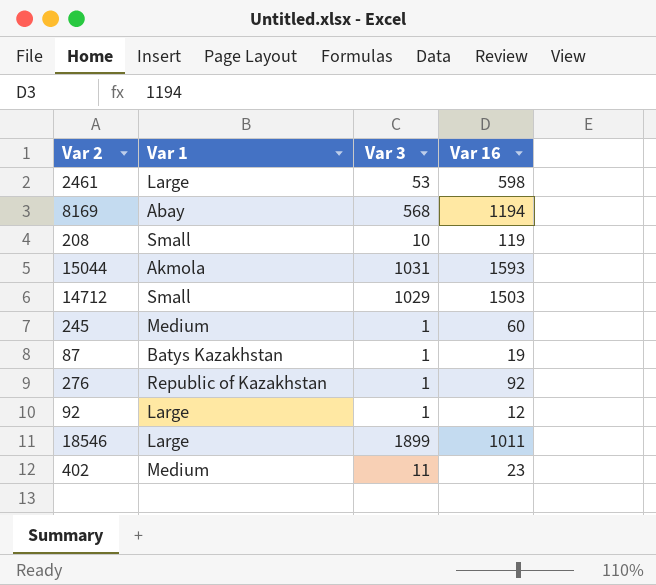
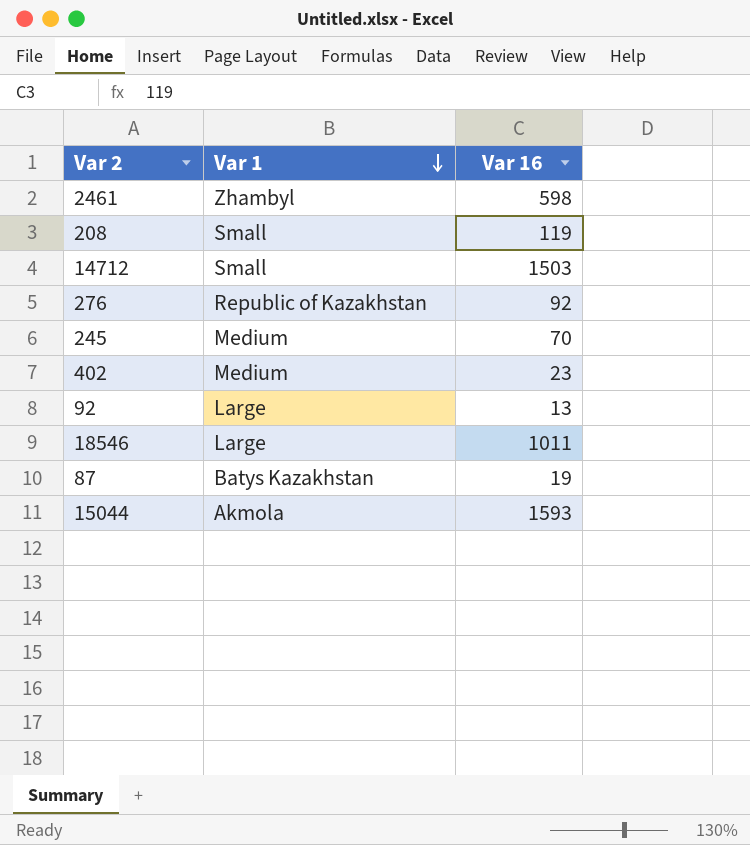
row order: none -> Var 1 descending
column Var 3 | position: 3 -> none
row 8169: Abay | 568 | 1194 -> none
2461 | Var 1: Large -> Zhambyl
245 | Var 16: 60 -> 70
92 | Var 16: 12 -> 13

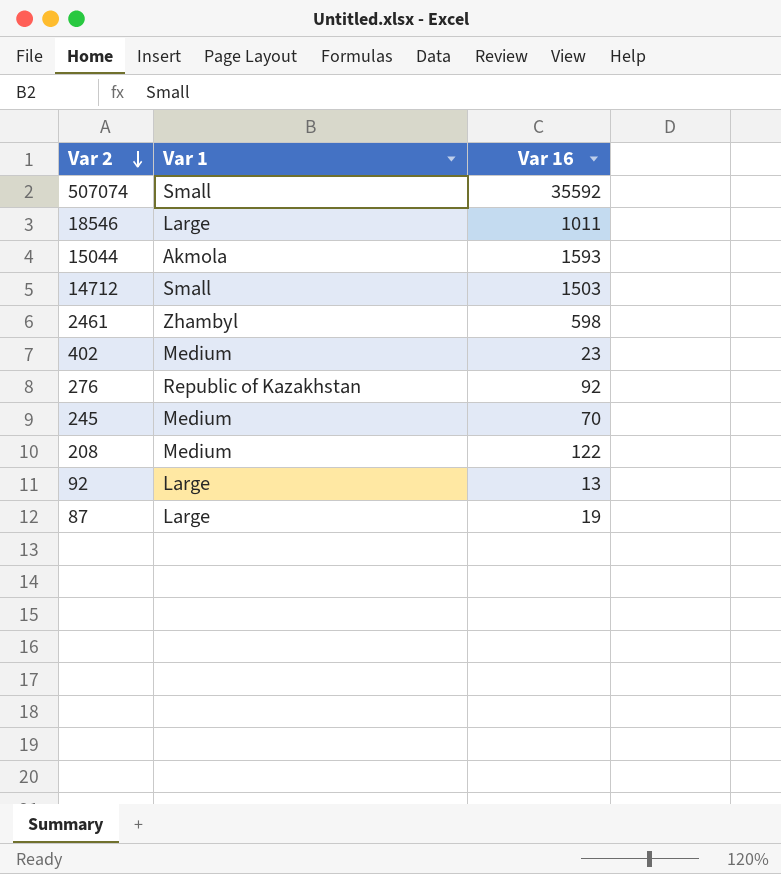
row order: Var 1 descending -> Var 2 descending
row 507074: none -> Small | 35592
208 | Var 1: Small -> Medium
208 | Var 16: 119 -> 122
87 | Var 1: Batys Kazakhstan -> Large

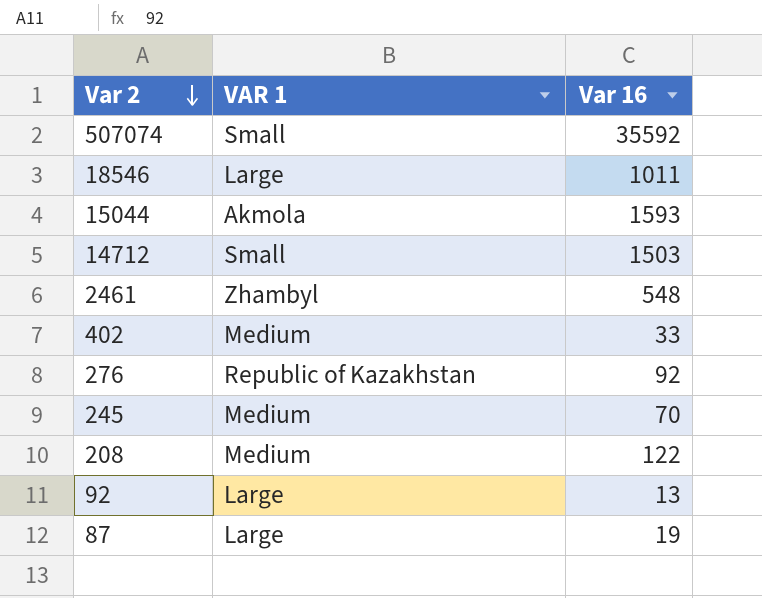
column name: Var 1 -> VAR 1
2461 | Var 16: 598 -> 548
402 | Var 16: 23 -> 33

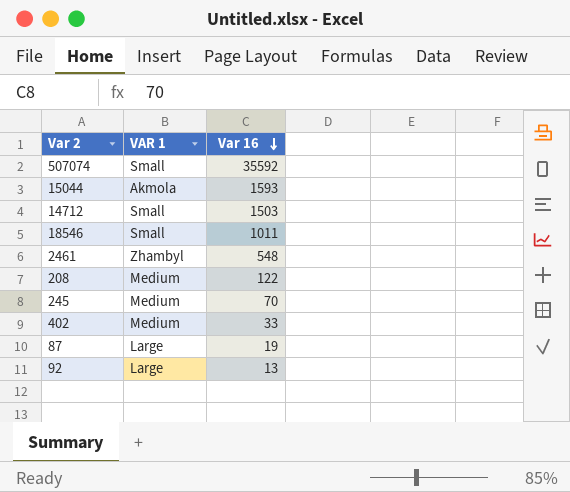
row order: Var 2 descending -> Var 16 descending
row 276: Republic of Kazakhstan | 92 -> none
18546 | VAR 1: Large -> Small

